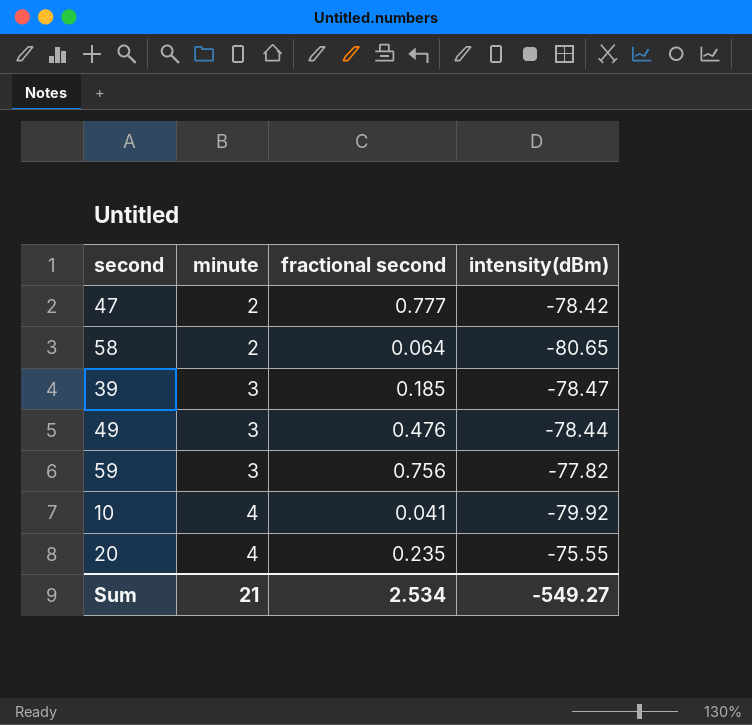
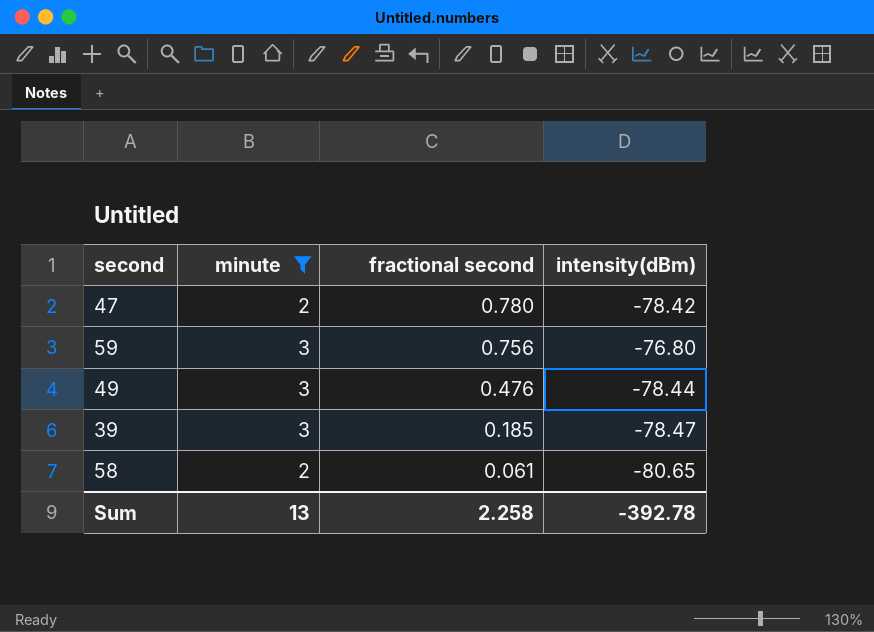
filter: none -> minute != 4
row order: minute ascending -> fractional second descending
47 | fractional second: 0.777 -> 0.780
59 | intensity(dBm): -77.82 -> -76.80
58 | fractional second: 0.064 -> 0.061
Sum | minute: 21 -> 13
Sum | fractional second: 2.534 -> 2.258
Sum | intensity(dBm): -549.27 -> -392.78

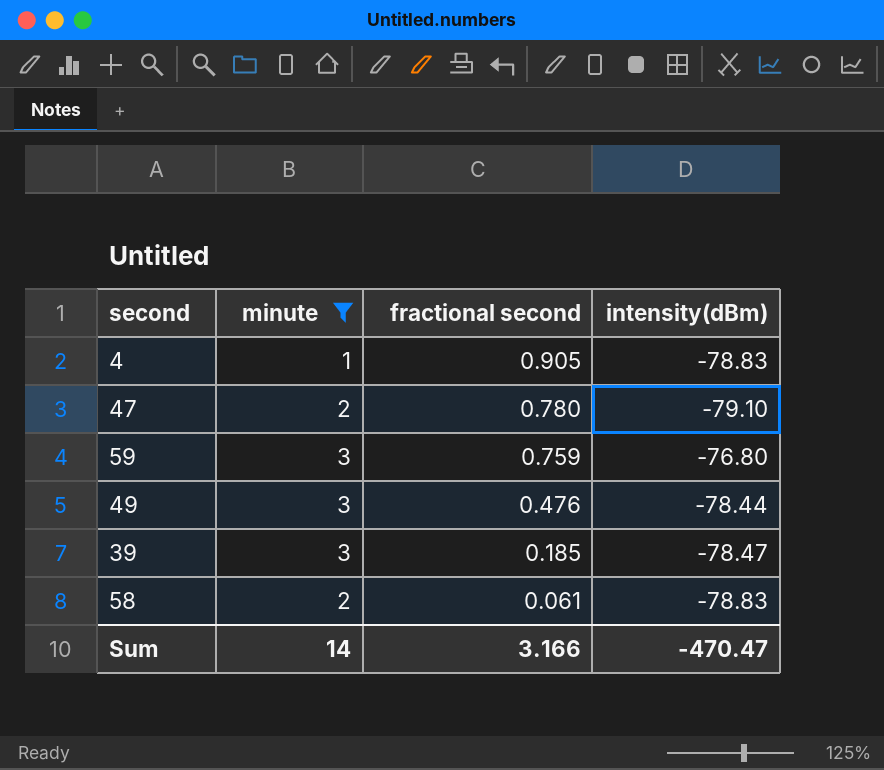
row 4: none -> 1 | 0.905 | -78.83
47 | intensity(dBm): -78.42 -> -79.10
59 | fractional second: 0.756 -> 0.759
58 | intensity(dBm): -80.65 -> -78.83
Sum | minute: 13 -> 14
Sum | fractional second: 2.258 -> 3.166
Sum | intensity(dBm): -392.78 -> -470.47

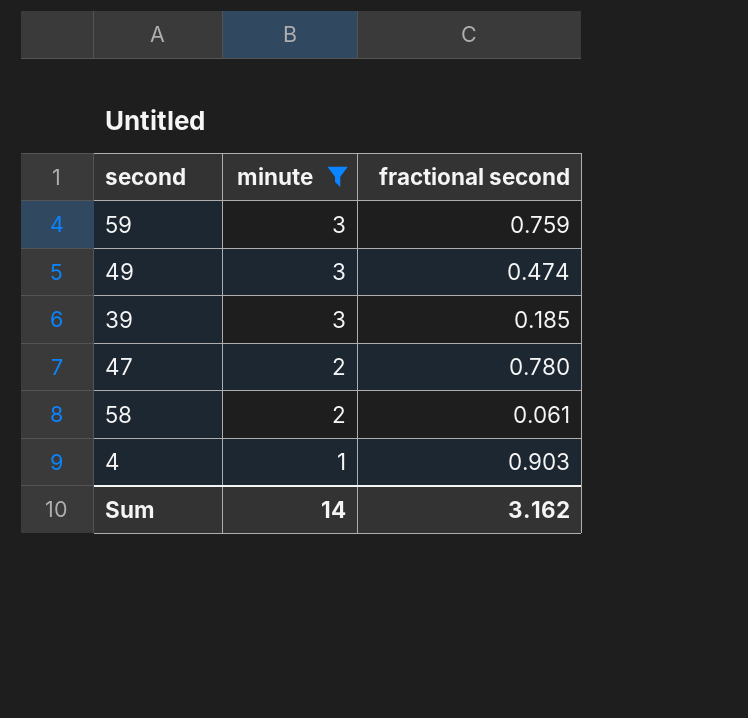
row order: fractional second descending -> minute descending
column intensity(dBm) | position: 4 -> none
49 | fractional second: 0.476 -> 0.474
4 | fractional second: 0.905 -> 0.903
Sum | fractional second: 3.166 -> 3.162

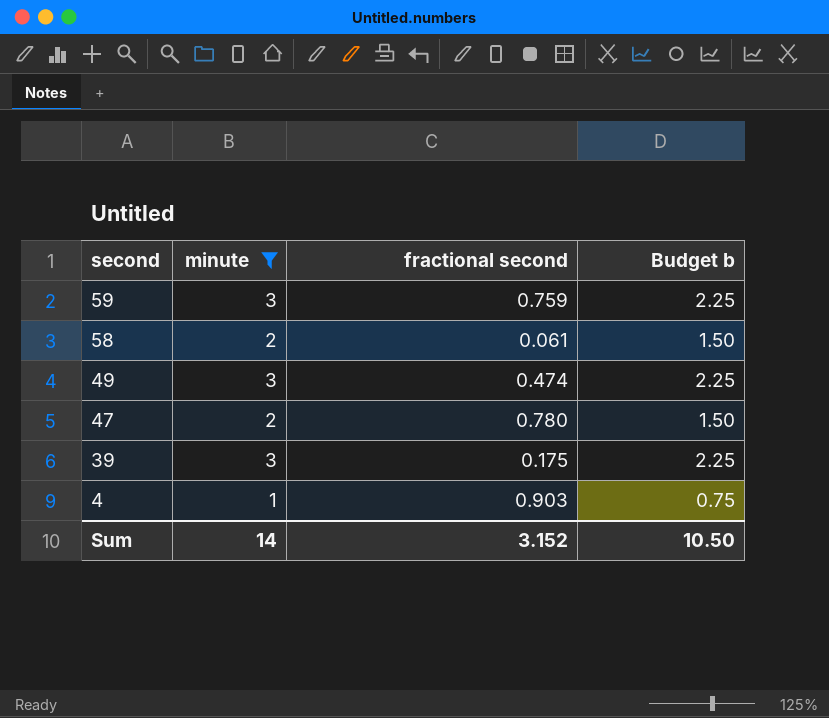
row order: minute descending -> second descending
column Budget b | formula: none -> [minute] * 0.75
39 | fractional second: 0.185 -> 0.175
Sum | fractional second: 3.162 -> 3.152

